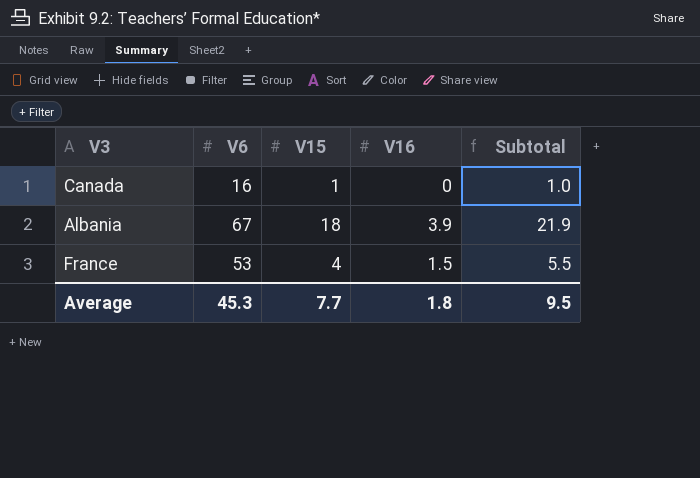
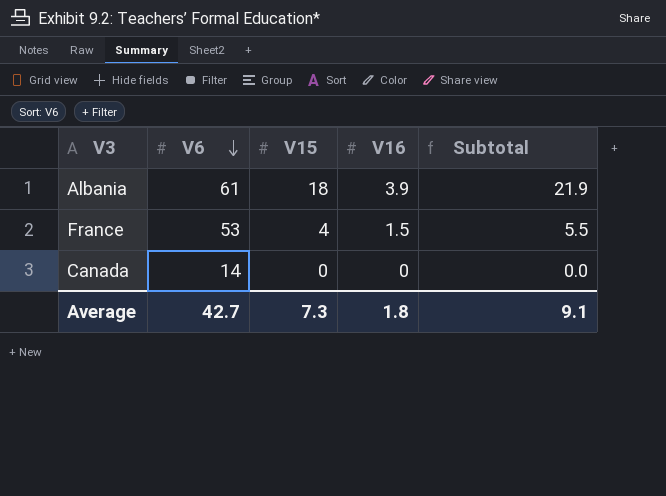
row order: none -> V6 descending
Albania | V6: 67 -> 61
Canada | V6: 16 -> 14
Canada | V15: 1 -> 0
Canada | Subtotal: 1.0 -> 0.0
Average | V6: 45.3 -> 42.7
Average | V15: 7.7 -> 7.3
Average | Subtotal: 9.5 -> 9.1

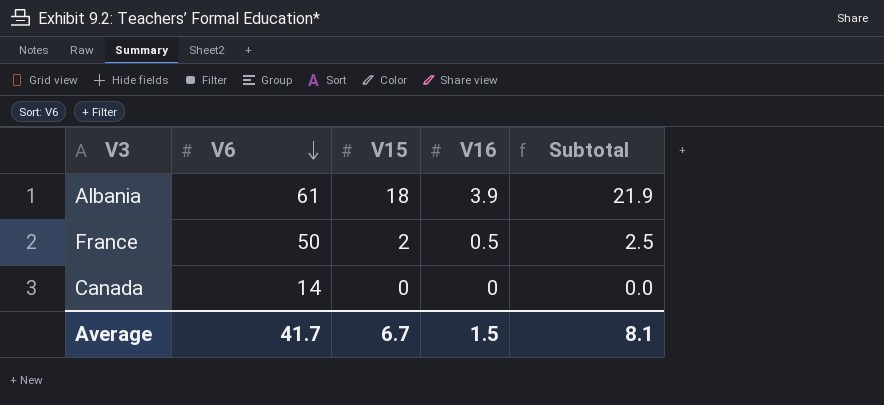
France | V6: 53 -> 50
France | V15: 4 -> 2
France | V16: 1.5 -> 0.5
France | Subtotal: 5.5 -> 2.5
Average | V6: 42.7 -> 41.7
Average | V15: 7.3 -> 6.7
Average | V16: 1.8 -> 1.5
Average | Subtotal: 9.1 -> 8.1

